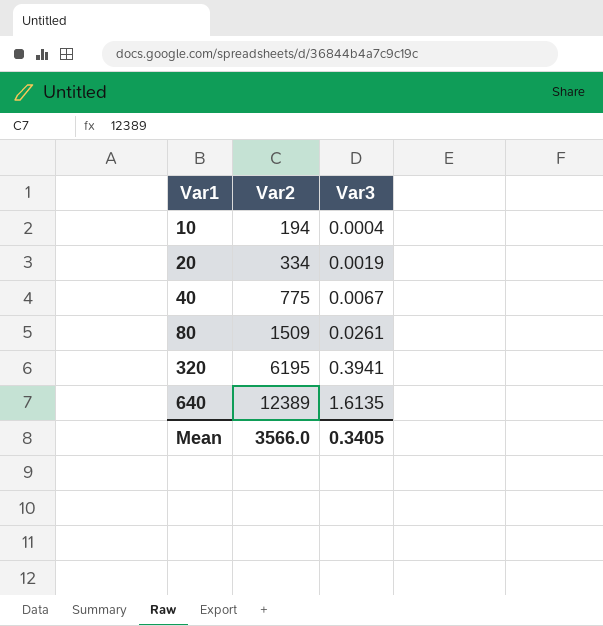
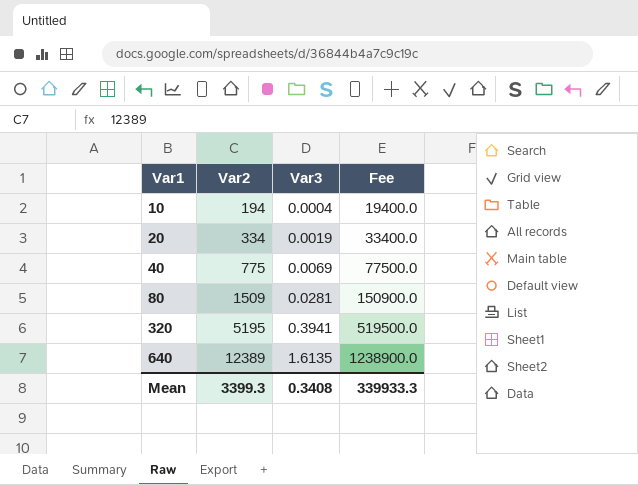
column Fee | formula: none -> [Var2] * 100
40 | Var3: 0.0067 -> 0.0069
80 | Var3: 0.0261 -> 0.0281
320 | Var2: 6195 -> 5195
Mean | Var2: 3566.0 -> 3399.3
Mean | Var3: 0.3405 -> 0.3408

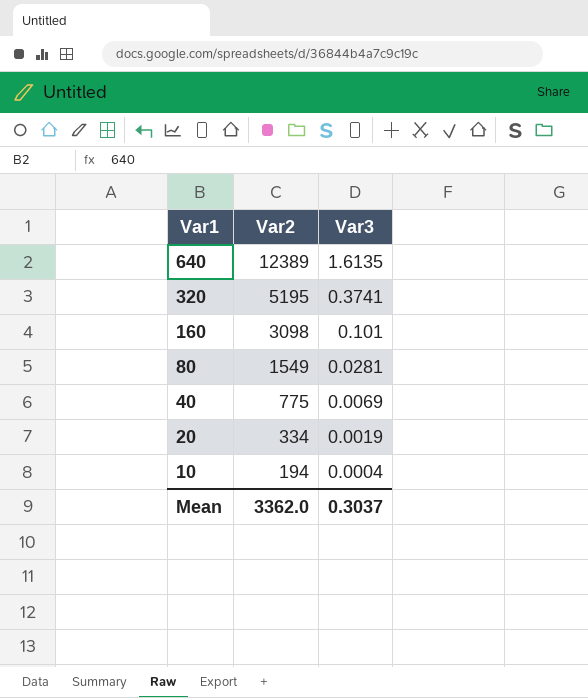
row order: Var1 ascending -> Var1 descending
column Fee | formula: [Var2] * 100 -> none
320 | Var3: 0.3941 -> 0.3741
row 160: none -> 3098 | 0.101
80 | Var2: 1509 -> 1549
Mean | Var2: 3399.3 -> 3362.0
Mean | Var3: 0.3408 -> 0.3037

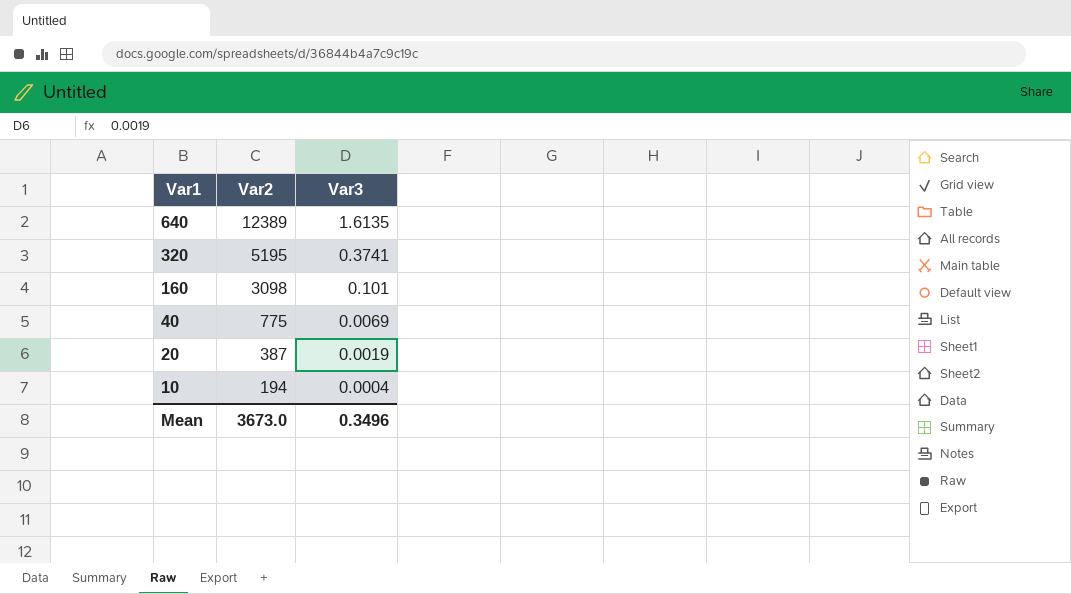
row 80: 1549 | 0.0281 -> none
20 | Var2: 334 -> 387
Mean | Var2: 3362.0 -> 3673.0
Mean | Var3: 0.3037 -> 0.3496

